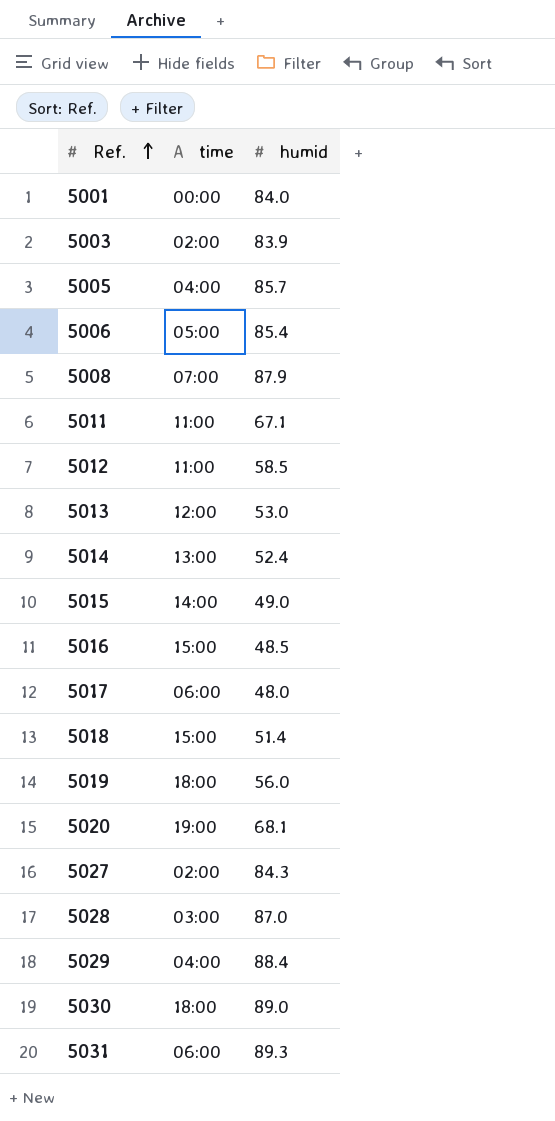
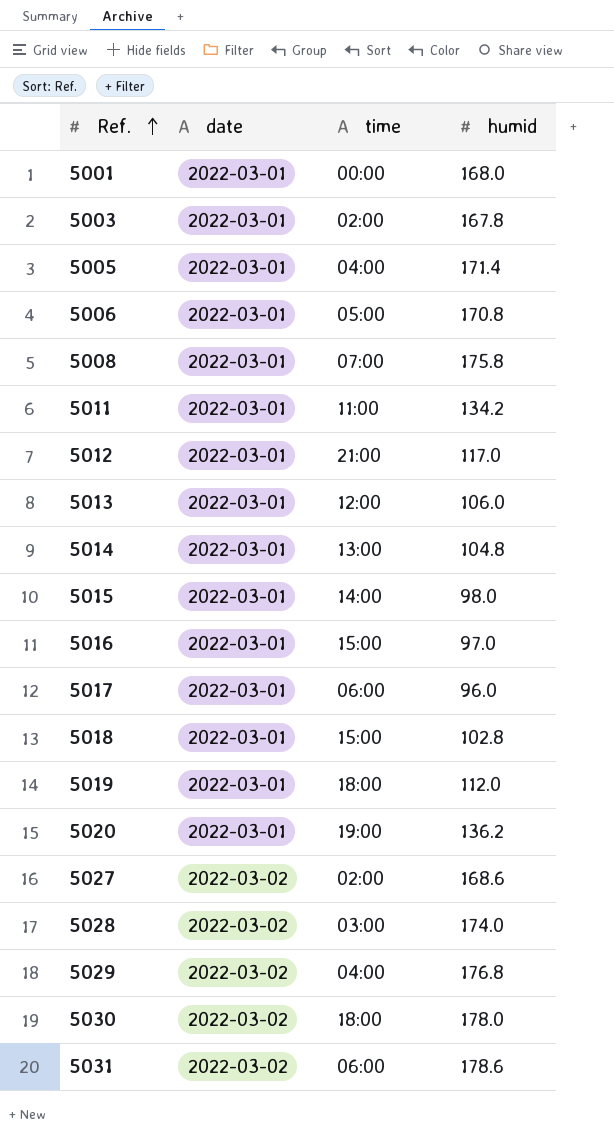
column date | position: none -> 2
5001 | humid: 84.0 -> 168.0
5003 | humid: 83.9 -> 167.8
5005 | humid: 85.7 -> 171.4
5006 | humid: 85.4 -> 170.8
5008 | humid: 87.9 -> 175.8
5011 | humid: 67.1 -> 134.2
5012 | time: 11:00 -> 21:00
5012 | humid: 58.5 -> 117.0
5013 | humid: 53.0 -> 106.0
5014 | humid: 52.4 -> 104.8
5015 | humid: 49.0 -> 98.0
5016 | humid: 48.5 -> 97.0
5017 | humid: 48.0 -> 96.0
5018 | humid: 51.4 -> 102.8
5019 | humid: 56.0 -> 112.0
5020 | humid: 68.1 -> 136.2
5027 | humid: 84.3 -> 168.6
5028 | humid: 87.0 -> 174.0
5029 | humid: 88.4 -> 176.8
5030 | humid: 89.0 -> 178.0
5031 | humid: 89.3 -> 178.6

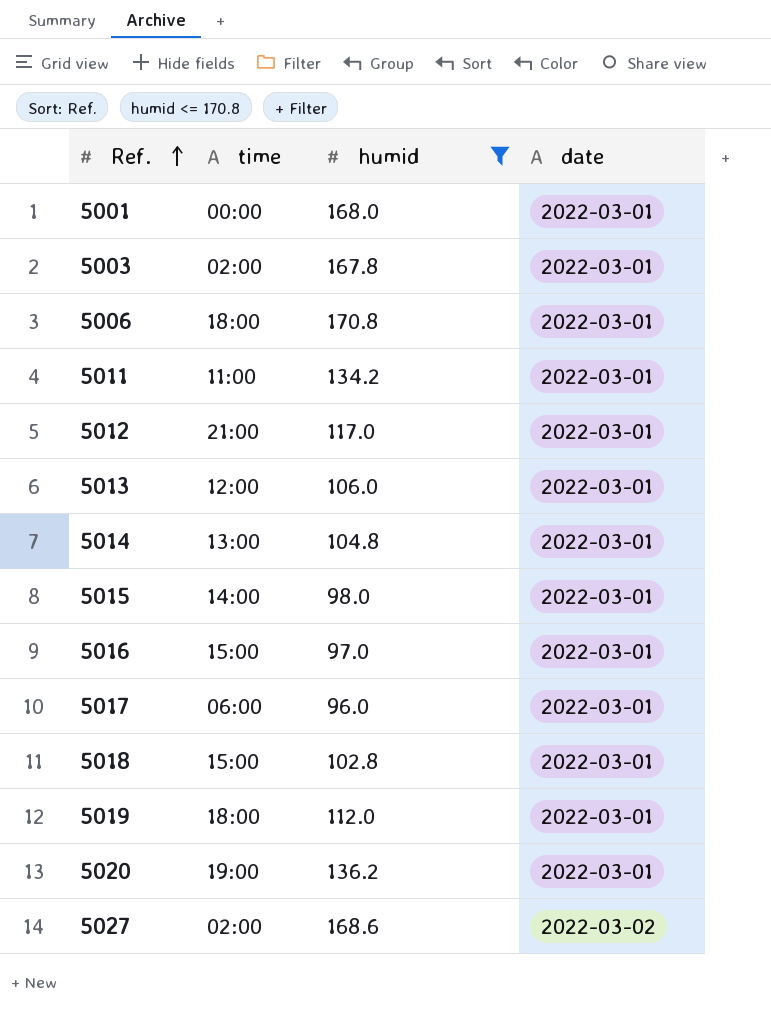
filter: none -> humid <= 170.8
column date | position: 2 -> 4
5006 | time: 05:00 -> 18:00

